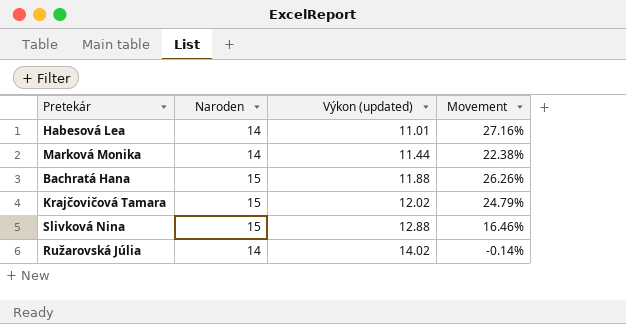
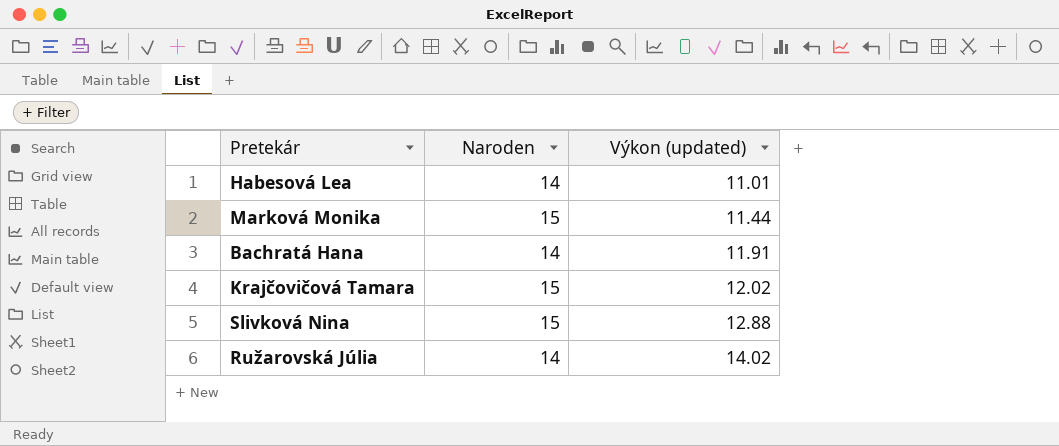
column Movement | formula: ([Naroden] - [Výkon (updated)]) / [Výkon (updated)] -> none
Marková Monika | Naroden: 14 -> 15
Bachratá Hana | Naroden: 15 -> 14
Bachratá Hana | Výkon (updated): 11.88 -> 11.91

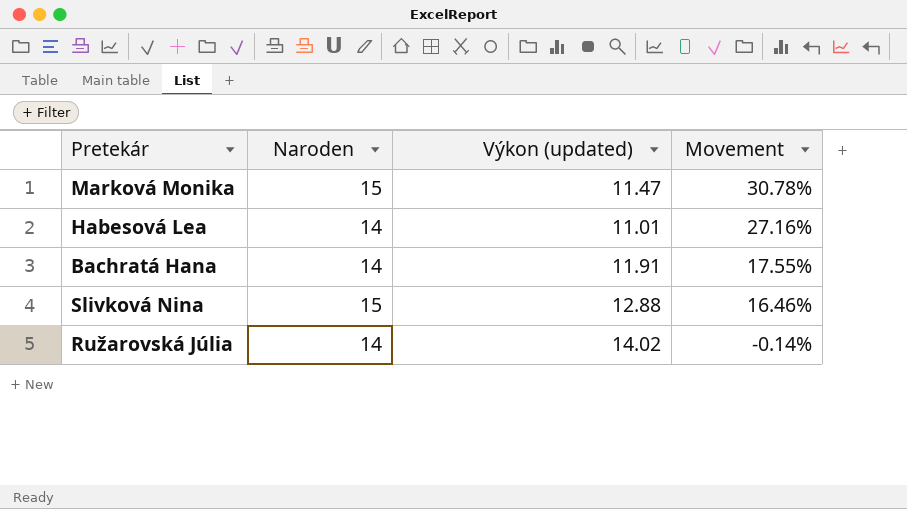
row order: Výkon (updated) ascending -> Movement descending
column Movement | formula: none -> ([Naroden] - [Výkon (updated)]) / [Výkon (updated)]
row Krajčovičová Tamara: 15 | 12.02 -> none
Marková Monika | Výkon (updated): 11.44 -> 11.47

